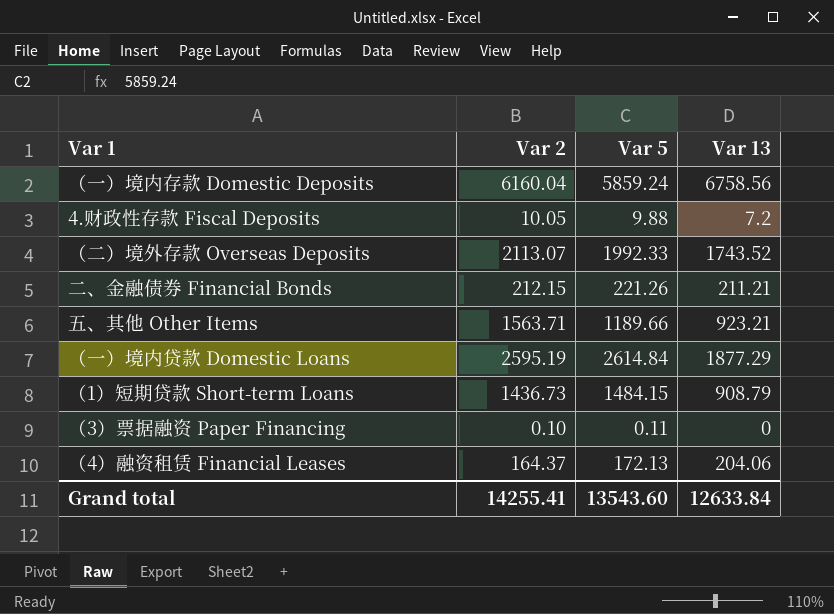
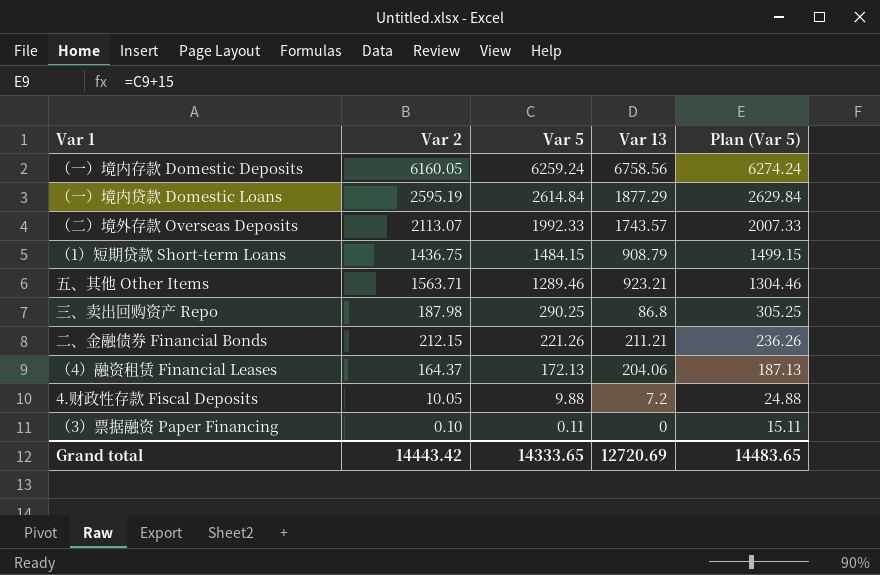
row order: none -> Var 5 descending
column Plan (Var 5) | formula: none -> [Var 5] + 15
（一）境内存款 Domestic Deposits | Var 2: 6160.04 -> 6160.05
（一）境内存款 Domestic Deposits | Var 5: 5859.24 -> 6259.24
（二）境外存款 Overseas Deposits | Var 13: 1743.52 -> 1743.57
（1）短期贷款 Short-term Loans | Var 2: 1436.73 -> 1436.75
五、其他 Other Items | Var 5: 1189.66 -> 1289.46
row 三、卖出回购资产 Repo: none -> 187.98 | 290.25 | 86.8 | 305.25
Grand total | Var 2: 14255.41 -> 14443.42
Grand total | Var 5: 13543.60 -> 14333.65
Grand total | Var 13: 12633.84 -> 12720.69

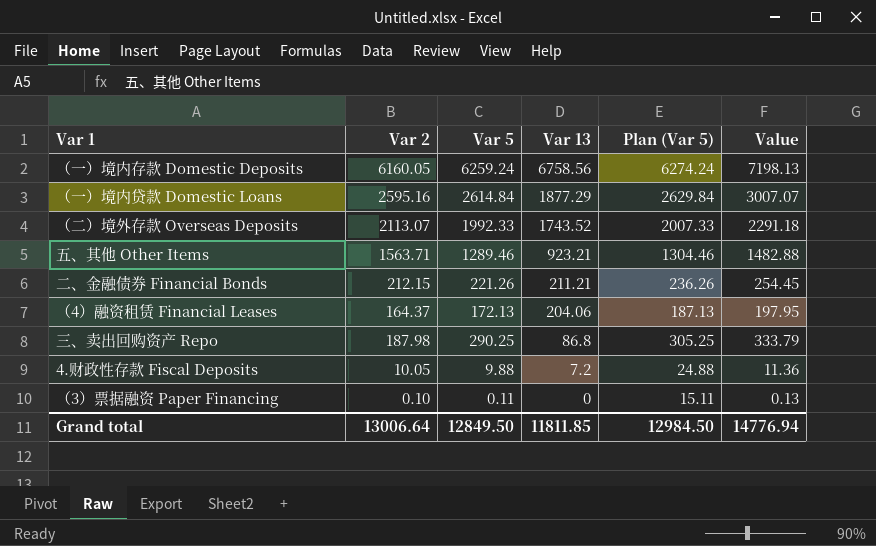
row order: Var 5 descending -> Var 13 descending
column Value | formula: none -> [Var 5] * 1.15
row （1）短期贷款 Short-term Loans: 1436.75 | 1484.15 | 908.79 | 1499.15 -> none
（一）境内贷款 Domestic Loans | Var 2: 2595.19 -> 2595.16
（二）境外存款 Overseas Deposits | Var 13: 1743.57 -> 1743.52
Grand total | Var 2: 14443.42 -> 13006.64
Grand total | Var 5: 14333.65 -> 12849.50
Grand total | Var 13: 12720.69 -> 11811.85
Grand total | Plan (Var 5): 14483.65 -> 12984.50

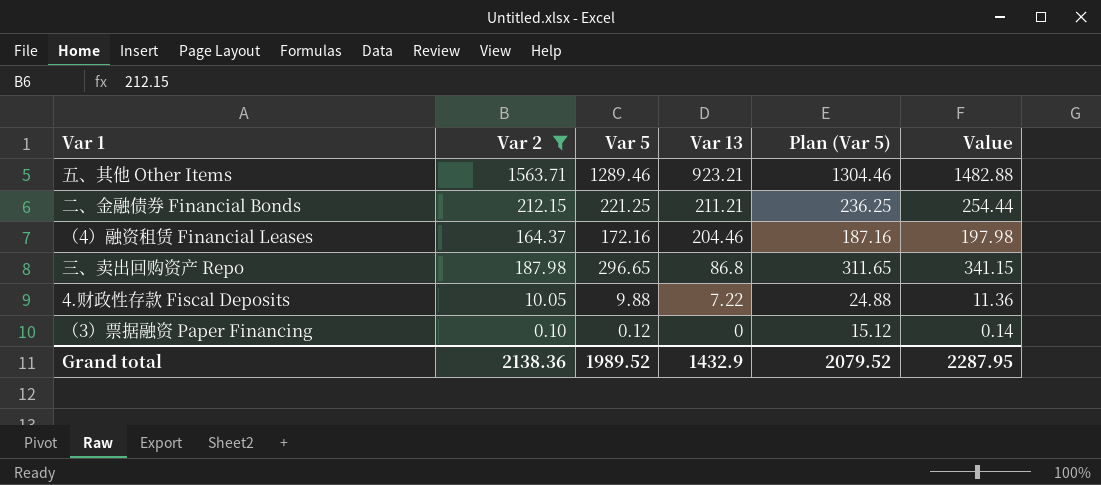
filter: none -> Var 2 <= 1563.71
二、金融债券 Financial Bonds | Var 5: 221.26 -> 221.25
二、金融债券 Financial Bonds | Plan (Var 5): 236.26 -> 236.25
二、金融债券 Financial Bonds | Value: 254.45 -> 254.44
（4）融资租赁 Financial Leases | Var 5: 172.13 -> 172.16
（4）融资租赁 Financial Leases | Var 13: 204.06 -> 204.46
（4）融资租赁 Financial Leases | Plan (Var 5): 187.13 -> 187.16
（4）融资租赁 Financial Leases | Value: 197.95 -> 197.98
三、卖出回购资产 Repo | Var 5: 290.25 -> 296.65
三、卖出回购资产 Repo | Plan (Var 5): 305.25 -> 311.65
三、卖出回购资产 Repo | Value: 333.79 -> 341.15
4.财政性存款 Fiscal Deposits | Var 13: 7.2 -> 7.22
（3）票据融资 Paper Financing | Var 5: 0.11 -> 0.12
（3）票据融资 Paper Financing | Plan (Var 5): 15.11 -> 15.12
（3）票据融资 Paper Financing | Value: 0.13 -> 0.14
Grand total | Var 2: 13006.64 -> 2138.36
Grand total | Var 5: 12849.50 -> 1989.52
Grand total | Var 13: 11811.85 -> 1432.9
Grand total | Plan (Var 5): 12984.50 -> 2079.52
Grand total | Value: 14776.94 -> 2287.95

